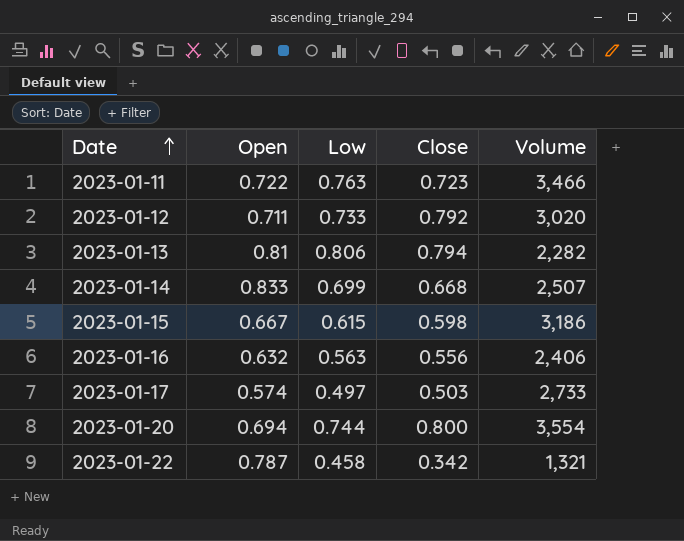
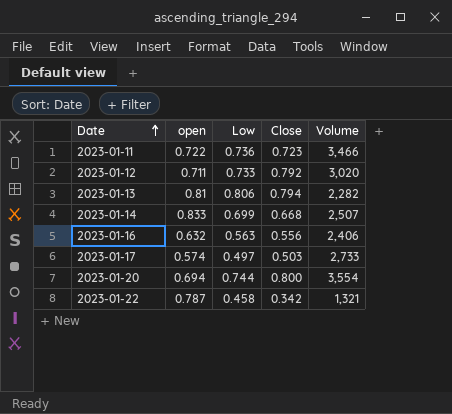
column name: Open -> open
row 2023-01-15: 0.667 | 0.615 | 0.598 | 3,186 -> none
2023-01-11 | Low: 0.763 -> 0.736

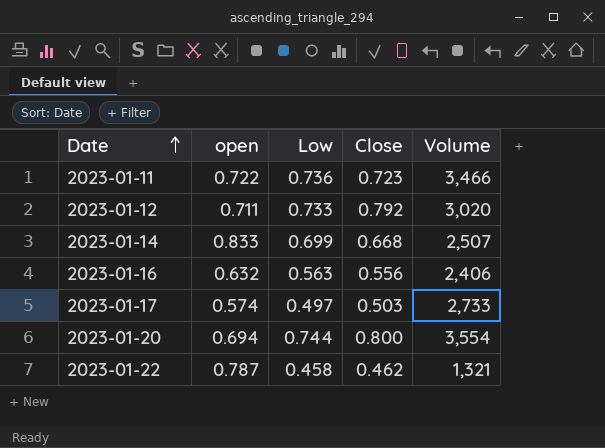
row 2023-01-13: 0.81 | 0.806 | 0.794 | 2,282 -> none
2023-01-22 | Close: 0.342 -> 0.462

